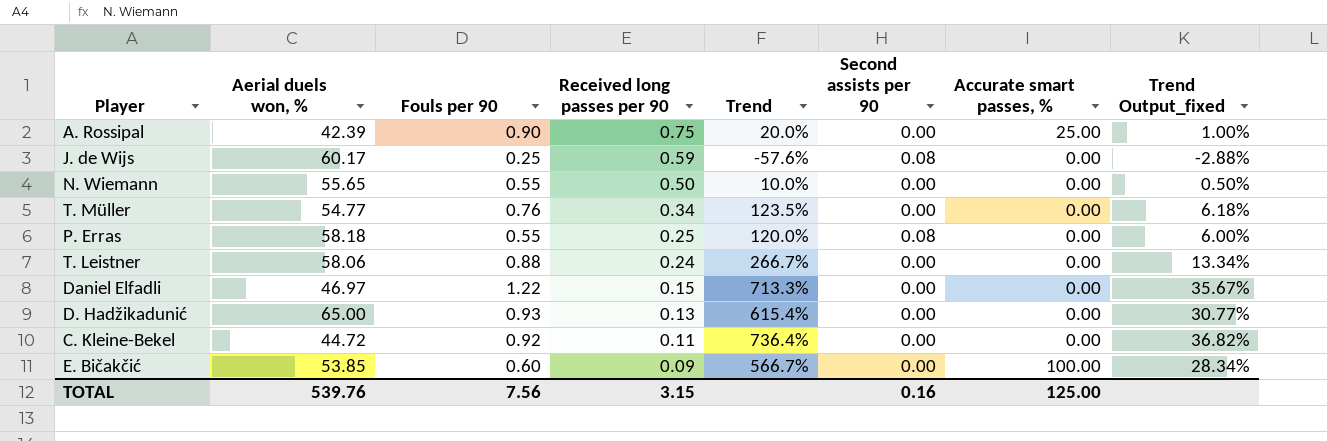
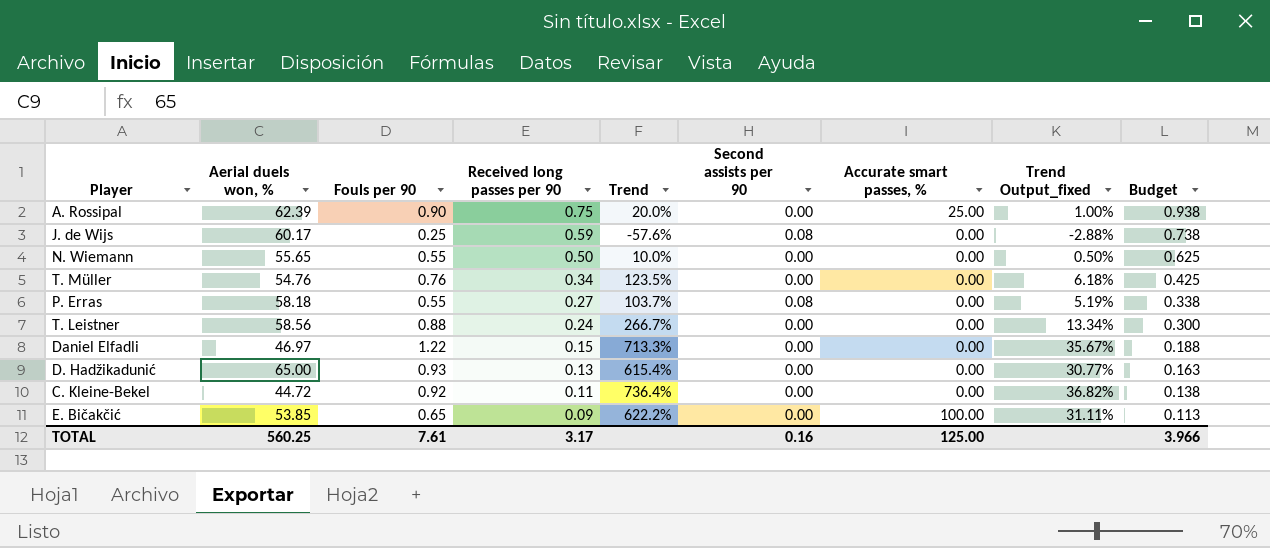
column Budget | formula: none -> [Received long passes per 90] * 1.25
A. Rossipal | Aerial duels won, %: 42.39 -> 62.39
T. Müller | Aerial duels won, %: 54.77 -> 54.76
P. Erras | Received long passes per 90: 0.25 -> 0.27
P. Erras | Trend: 120.0% -> 103.7%
P. Erras | Trend Output_fixed: 6.00% -> 5.19%
T. Leistner | Aerial duels won, %: 58.06 -> 58.56
E. Bičakčić | Fouls per 90: 0.60 -> 0.65
E. Bičakčić | Trend: 566.7% -> 622.2%
E. Bičakčić | Trend Output_fixed: 28.34% -> 31.11%
TOTAL | Aerial duels won, %: 539.76 -> 560.25
TOTAL | Fouls per 90: 7.56 -> 7.61
TOTAL | Received long passes per 90: 3.15 -> 3.17

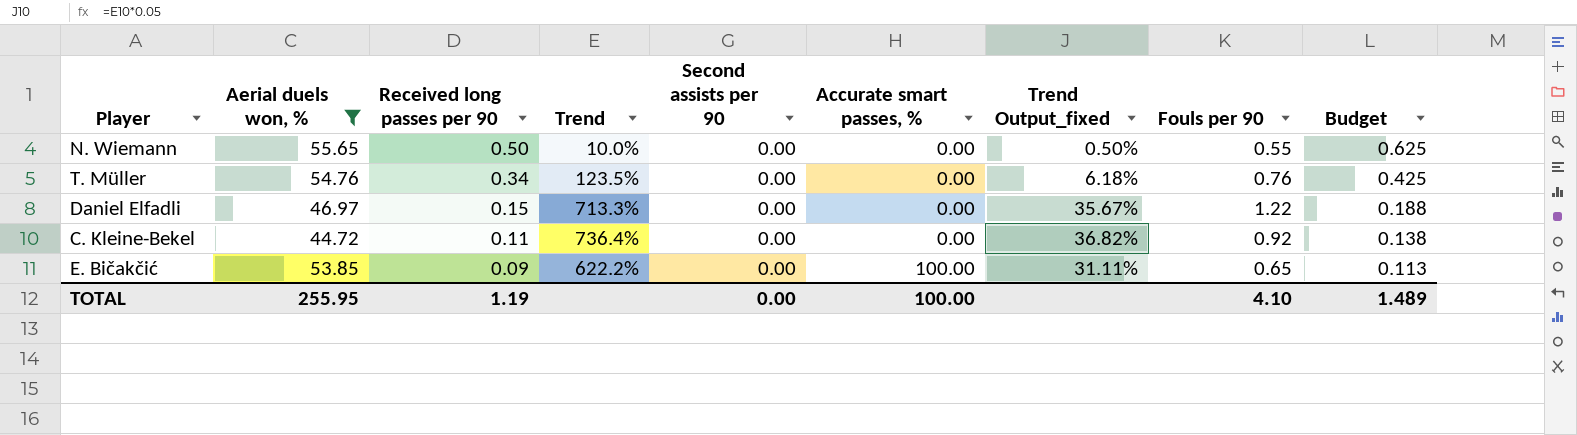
filter: none -> Aerial duels won, % <= 55.65
column Fouls per 90 | position: 3 -> 8
TOTAL | Aerial duels won, %: 560.25 -> 255.95
TOTAL | Received long passes per 90: 3.17 -> 1.19
TOTAL | Second assists per 90: 0.16 -> 0.00
TOTAL | Accurate smart passes, %: 125.00 -> 100.00
TOTAL | Fouls per 90: 7.61 -> 4.10
TOTAL | Budget: 3.966 -> 1.489

